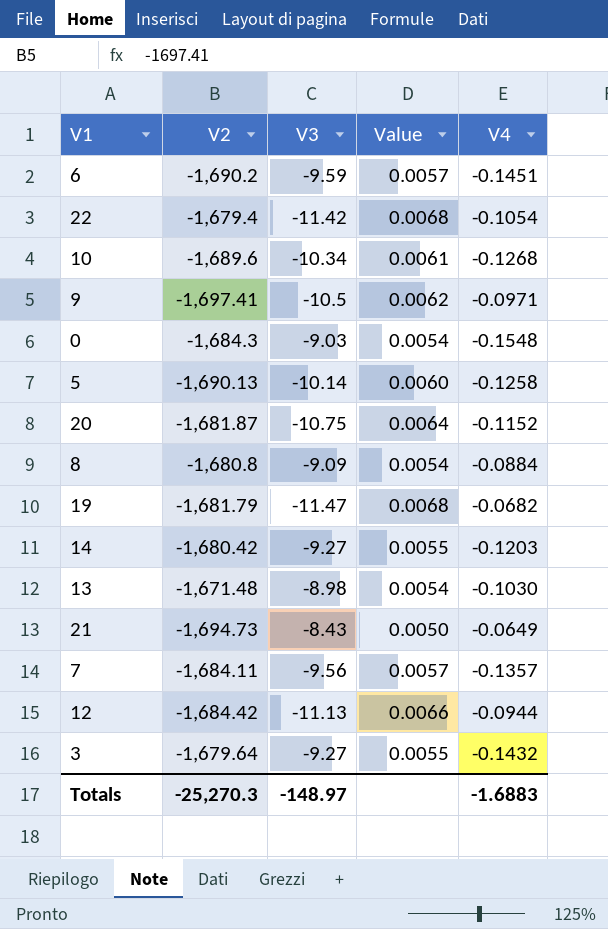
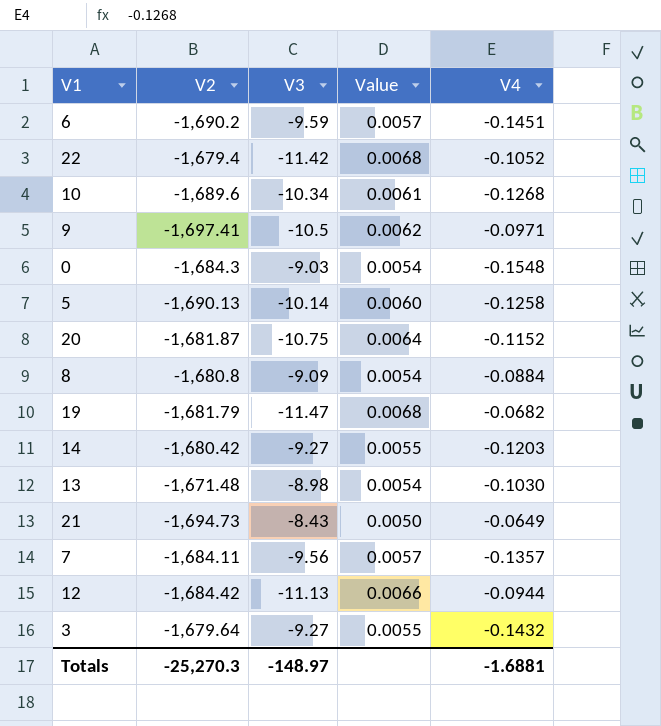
22 | V4: -0.1054 -> -0.1052
Totals | V4: -1.6883 -> -1.6881

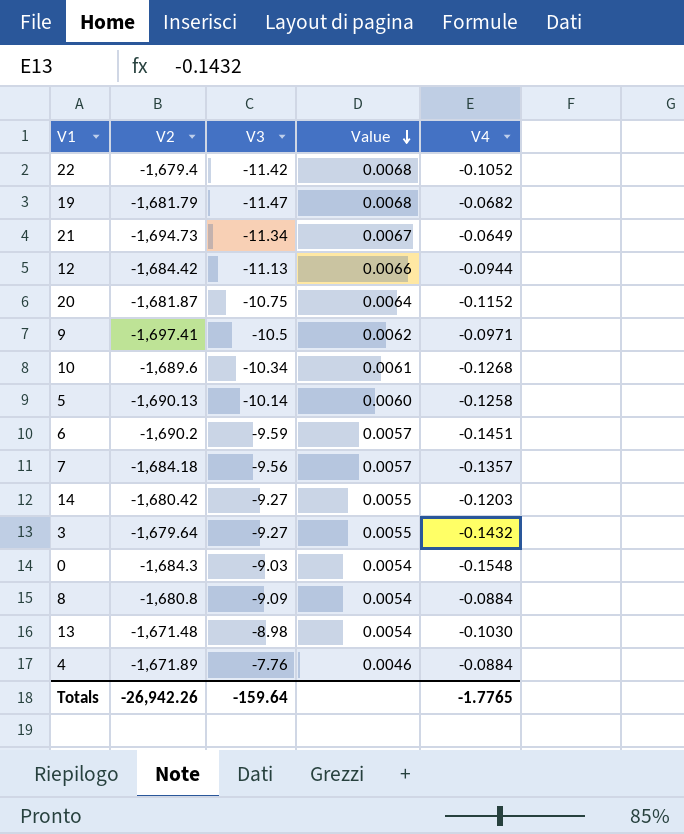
row order: none -> Value descending
21 | V3: -8.43 -> -11.34
21 | Value: 0.0050 -> 0.0067
7 | V2: -1,684.11 -> -1,684.18
row 4: none -> -1,671.89 | -7.76 | 0.0046 | -0.0884
Totals | V2: -25,270.3 -> -26,942.26
Totals | V3: -148.97 -> -159.64
Totals | V4: -1.6881 -> -1.7765

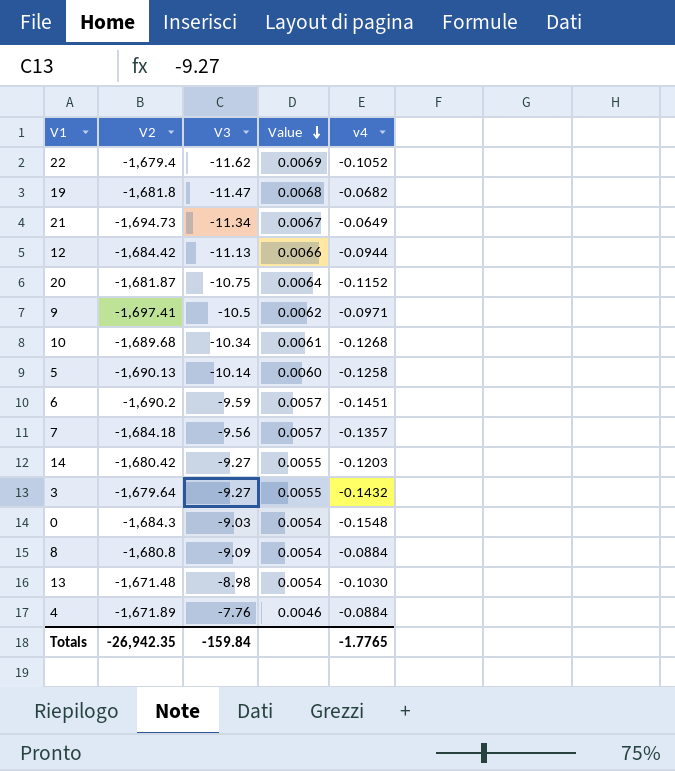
column name: V4 -> v4
22 | V3: -11.42 -> -11.62
22 | Value: 0.0068 -> 0.0069
19 | V2: -1,681.79 -> -1,681.8
10 | V2: -1,689.6 -> -1,689.68
Totals | V2: -26,942.26 -> -26,942.35
Totals | V3: -159.64 -> -159.84

